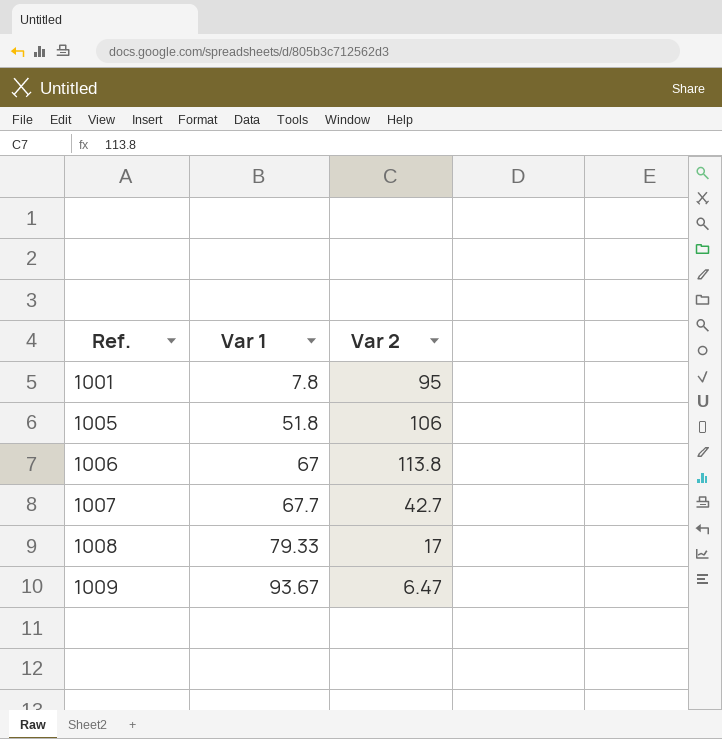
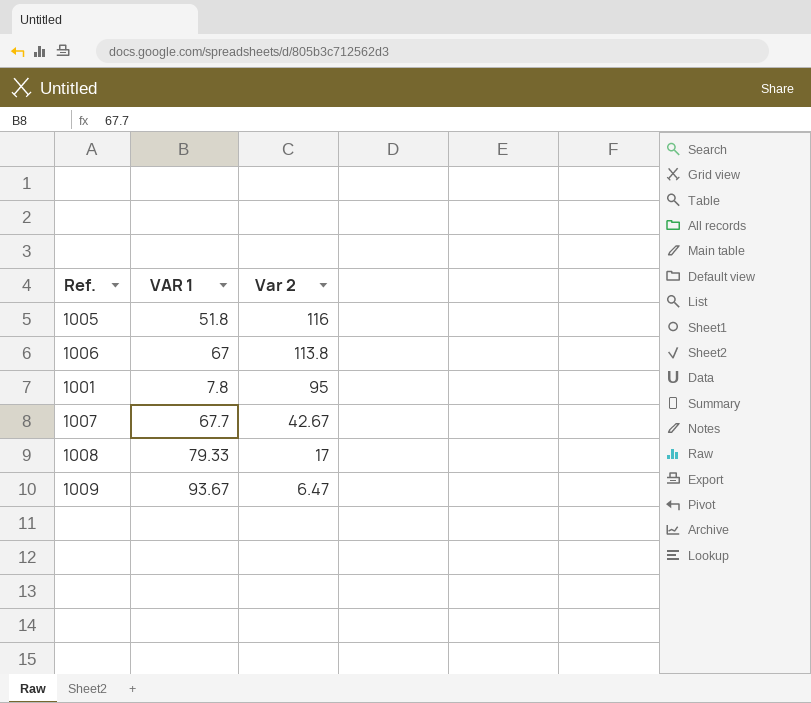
row order: Ref. ascending -> Var 2 descending
column name: Var 1 -> VAR 1
1005 | Var 2: 106 -> 116
1007 | Var 2: 42.7 -> 42.67

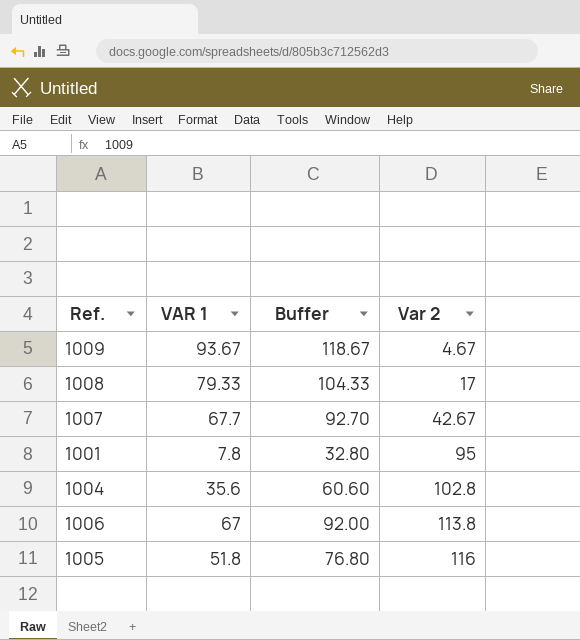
row order: Var 2 descending -> Var 2 ascending
column Buffer | formula: none -> [VAR 1] + 25
1009 | Var 2: 6.47 -> 4.67
row 1004: none -> 35.6 | 60.60 | 102.8

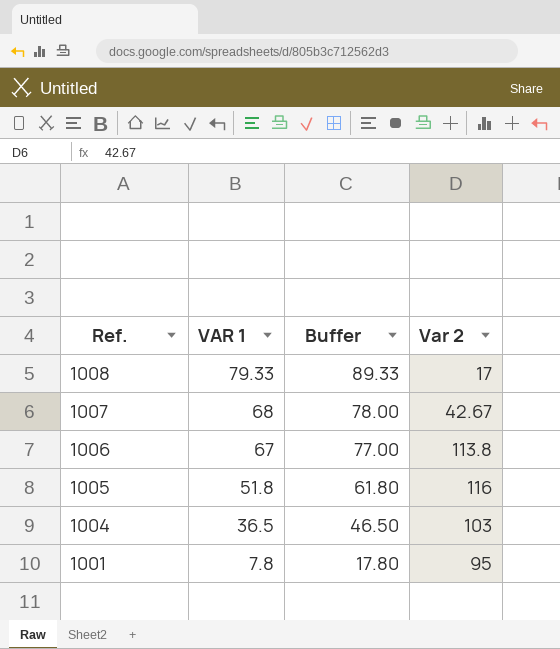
row order: Var 2 ascending -> Ref. descending
column Buffer | formula: [VAR 1] + 25 -> [VAR 1] + 10
row 1009: 93.67 | 118.67 | 4.67 -> none
1007 | VAR 1: 67.7 -> 68
1004 | VAR 1: 35.6 -> 36.5
1004 | Var 2: 102.8 -> 103

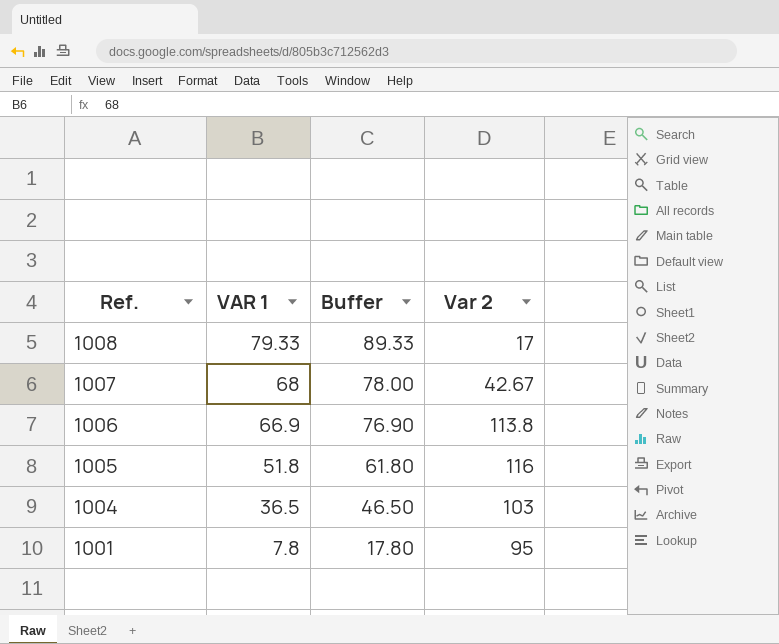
1006 | VAR 1: 67 -> 66.9
1006 | Buffer: 77.00 -> 76.90

